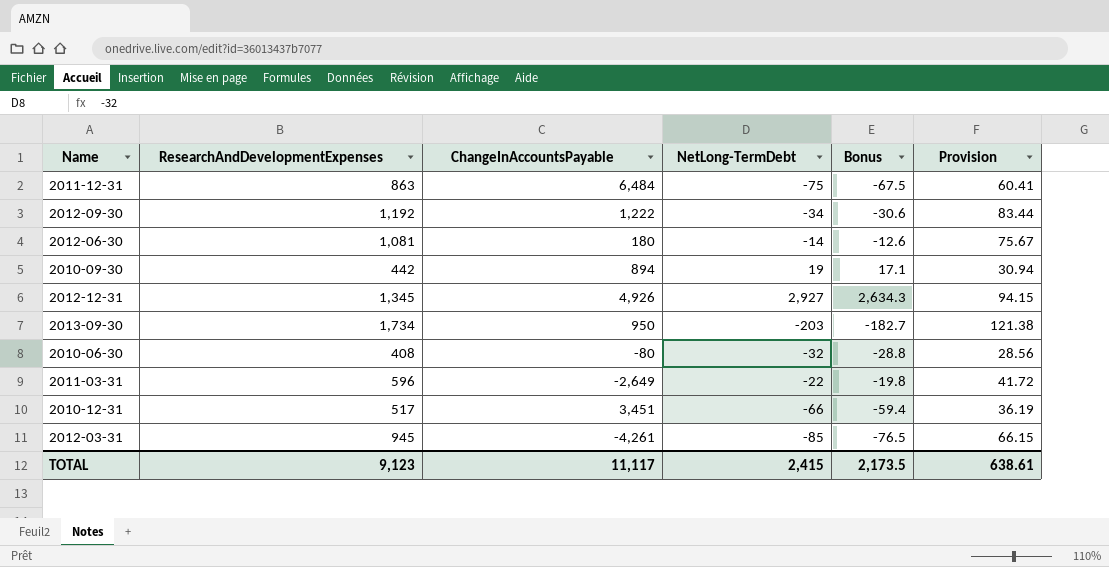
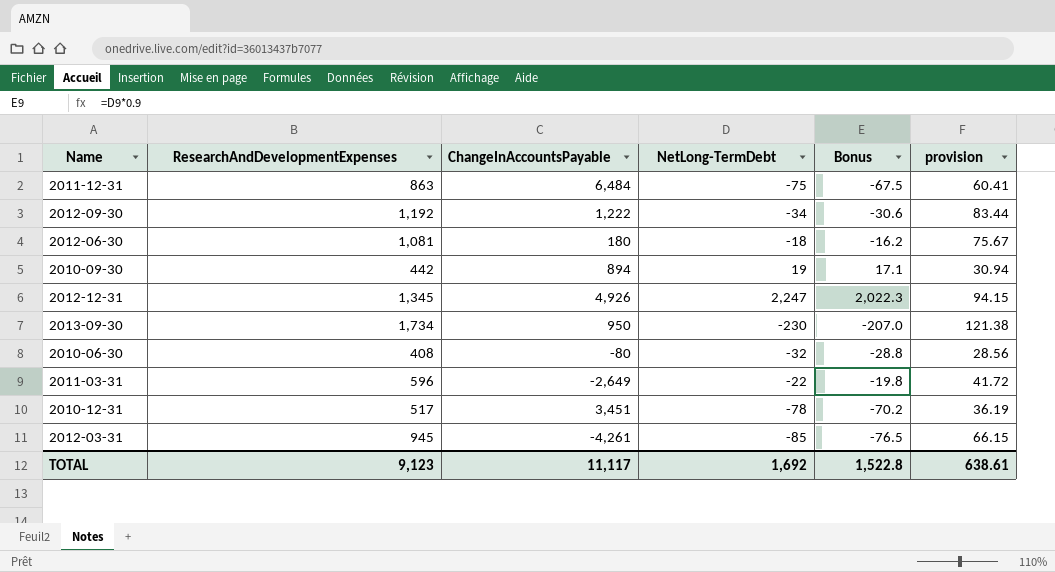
column name: Provision -> provision
2012-06-30 | NetLong-TermDebt: -14 -> -18
2012-06-30 | Bonus: -12.6 -> -16.2
2012-12-31 | NetLong-TermDebt: 2,927 -> 2,247
2012-12-31 | Bonus: 2,634.3 -> 2,022.3
2013-09-30 | NetLong-TermDebt: -203 -> -230
2013-09-30 | Bonus: -182.7 -> -207.0
2010-12-31 | NetLong-TermDebt: -66 -> -78
2010-12-31 | Bonus: -59.4 -> -70.2
TOTAL | NetLong-TermDebt: 2,415 -> 1,692
TOTAL | Bonus: 2,173.5 -> 1,522.8

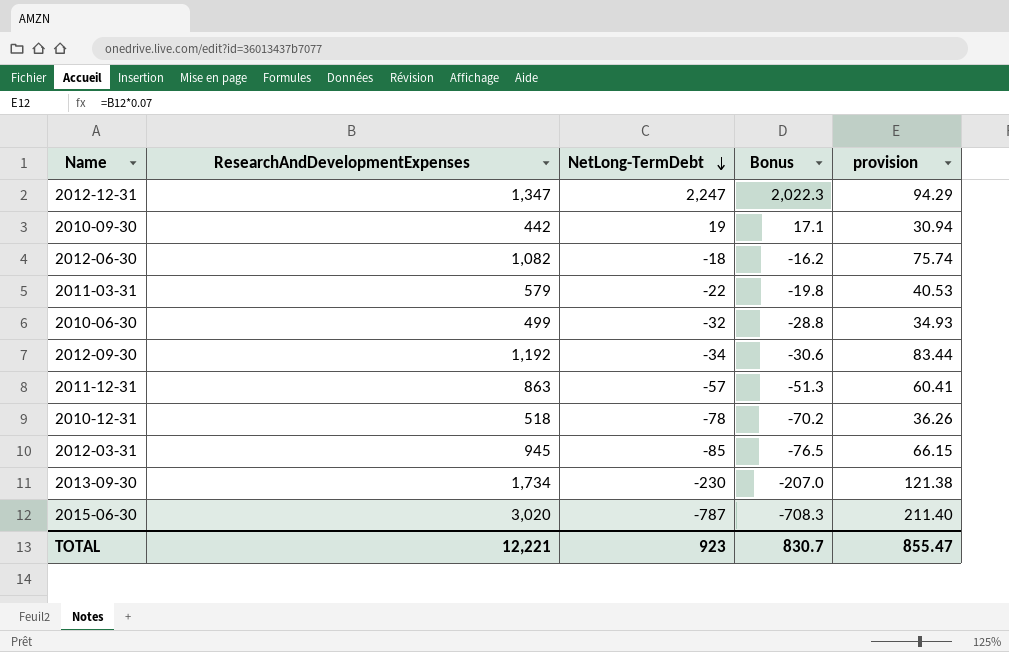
row order: none -> NetLong-TermDebt descending
column ChangeInAccountsPayable | position: 3 -> none
2012-12-31 | ResearchAndDevelopmentExpenses: 1,345 -> 1,347
2012-12-31 | provision: 94.15 -> 94.29
2012-06-30 | ResearchAndDevelopmentExpenses: 1,081 -> 1,082
2012-06-30 | provision: 75.67 -> 75.74
2011-03-31 | ResearchAndDevelopmentExpenses: 596 -> 579
2011-03-31 | provision: 41.72 -> 40.53
2010-06-30 | ResearchAndDevelopmentExpenses: 408 -> 499
2010-06-30 | provision: 28.56 -> 34.93
2011-12-31 | NetLong-TermDebt: -75 -> -57
2011-12-31 | Bonus: -67.5 -> -51.3
2010-12-31 | ResearchAndDevelopmentExpenses: 517 -> 518
2010-12-31 | provision: 36.19 -> 36.26
row 2015-06-30: none -> 3,020 | -787 | -708.3 | 211.40
TOTAL | ResearchAndDevelopmentExpenses: 9,123 -> 12,221
TOTAL | NetLong-TermDebt: 1,692 -> 923
TOTAL | Bonus: 1,522.8 -> 830.7
TOTAL | provision: 638.61 -> 855.47

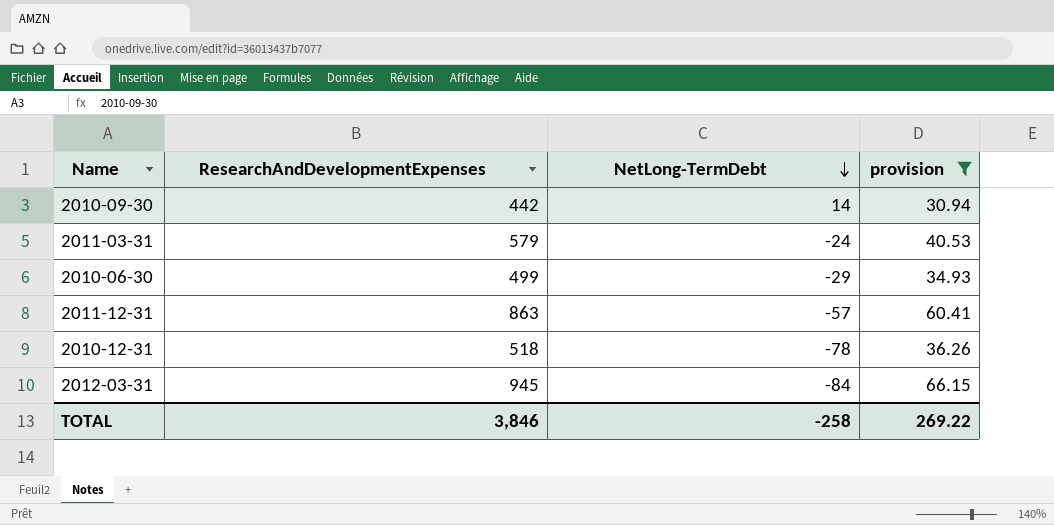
filter: none -> provision <= 66.15
column Bonus | formula: [NetLong-TermDebt] * 0.9 -> none
2010-09-30 | NetLong-TermDebt: 19 -> 14
2011-03-31 | NetLong-TermDebt: -22 -> -24
2010-06-30 | NetLong-TermDebt: -32 -> -29
2012-03-31 | NetLong-TermDebt: -85 -> -84
TOTAL | ResearchAndDevelopmentExpenses: 12,221 -> 3,846
TOTAL | NetLong-TermDebt: 923 -> -258
TOTAL | provision: 855.47 -> 269.22

